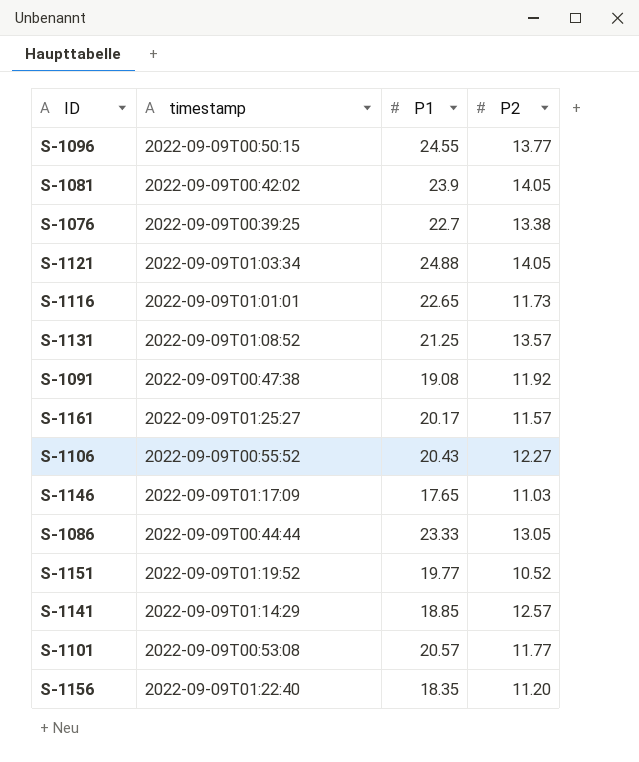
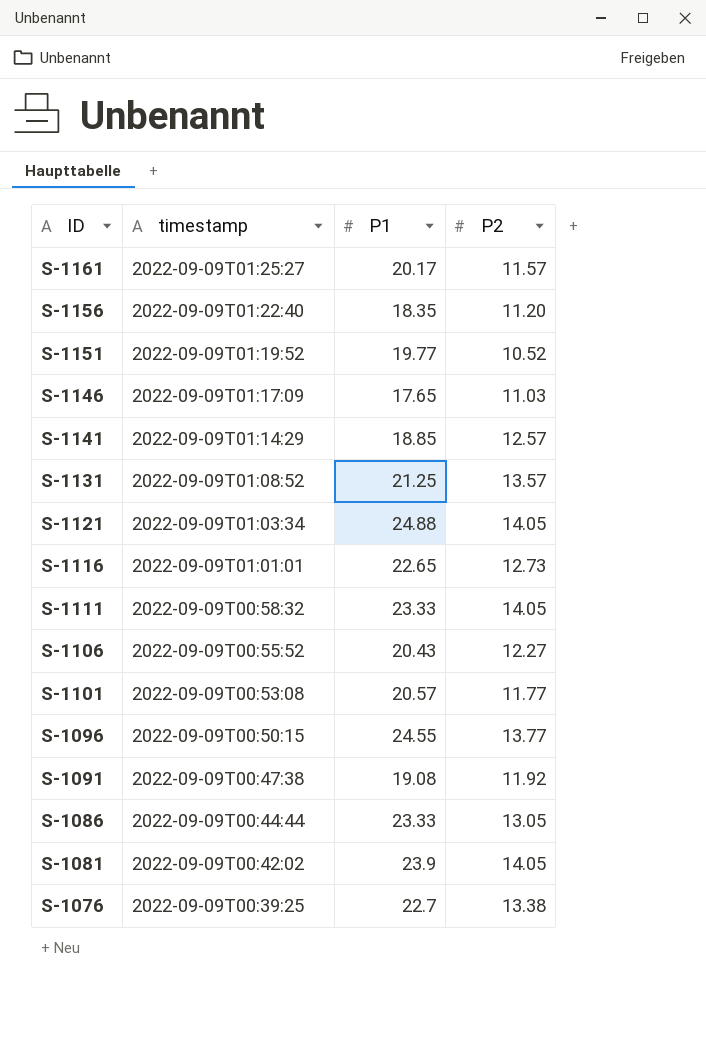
row order: none -> ID descending
S-1116 | P2: 11.73 -> 12.73
row S-1111: none -> 2022-09-09T00:58:32 | 23.33 | 14.05

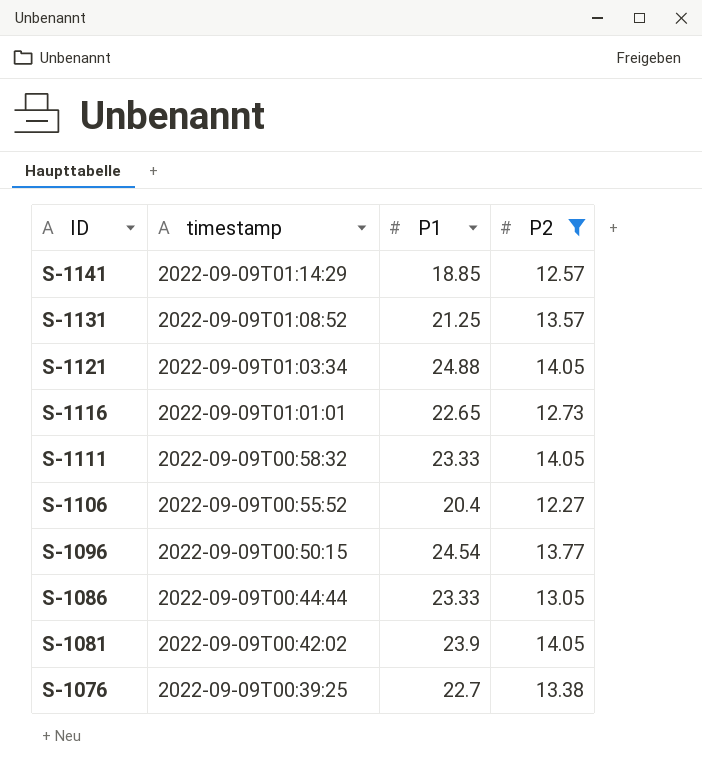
filter: none -> P2 >= 12.27
S-1106 | P1: 20.43 -> 20.4
S-1096 | P1: 24.55 -> 24.54

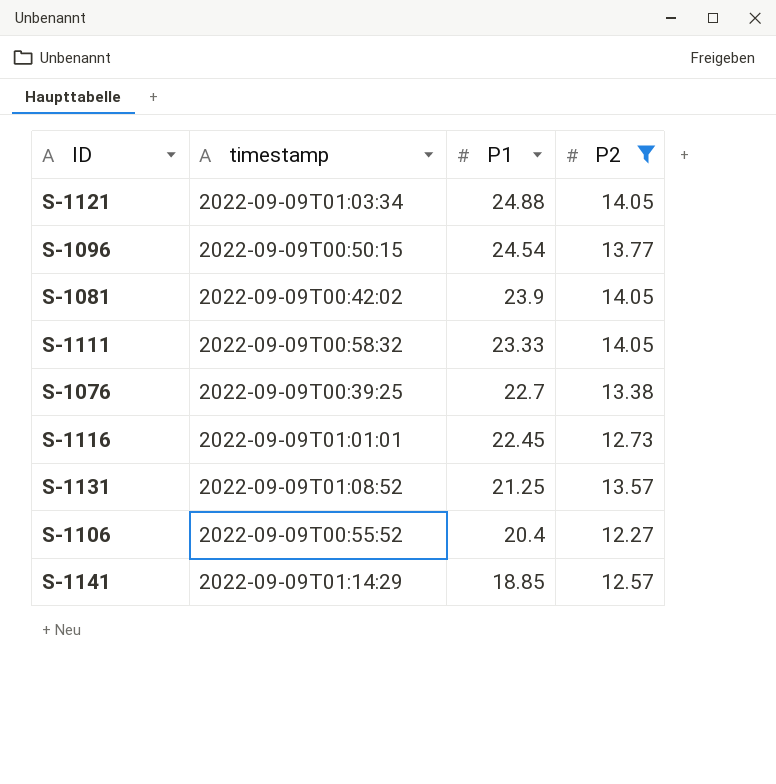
row order: ID descending -> P1 descending
row S-1086: 2022-09-09T00:44:44 | 23.33 | 13.05 -> none
S-1116 | P1: 22.65 -> 22.45

